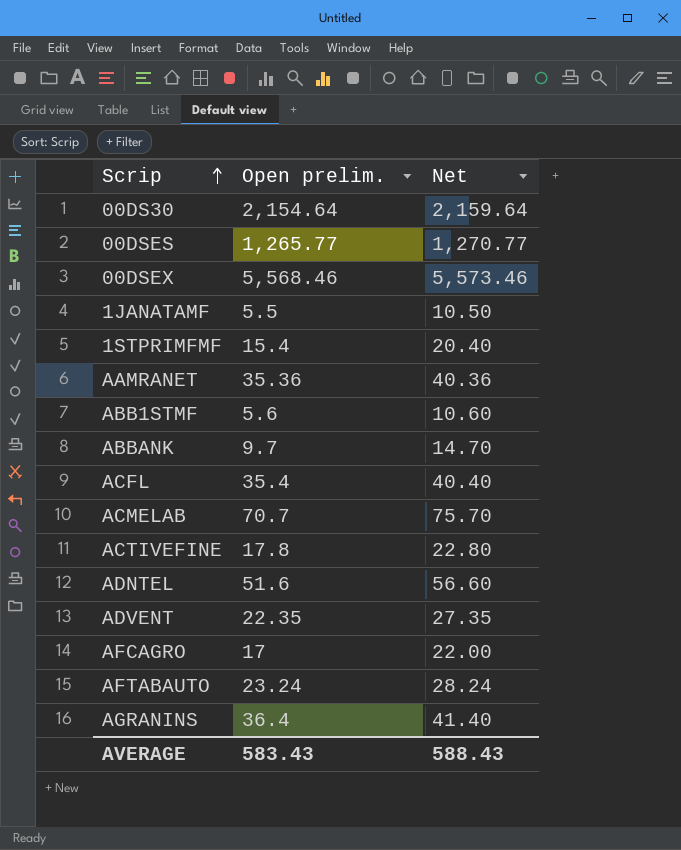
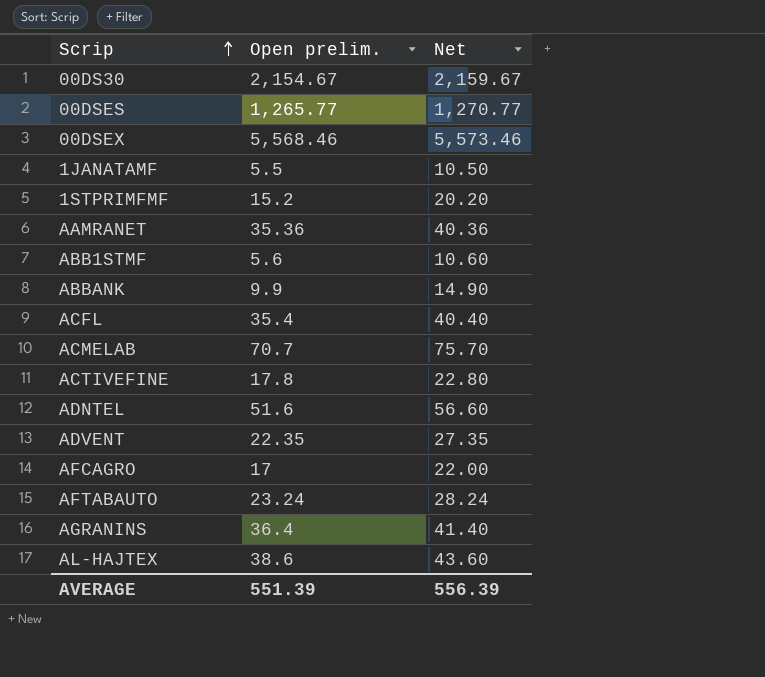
00DS30 | Open prelim.: 2,154.64 -> 2,154.67
00DS30 | Net: 2,159.64 -> 2,159.67
1STPRIMFMF | Open prelim.: 15.4 -> 15.2
1STPRIMFMF | Net: 20.40 -> 20.20
ABBANK | Open prelim.: 9.7 -> 9.9
ABBANK | Net: 14.70 -> 14.90
row AL-HAJTEX: none -> 38.6 | 43.60
AVERAGE | Open prelim.: 583.43 -> 551.39
AVERAGE | Net: 588.43 -> 556.39

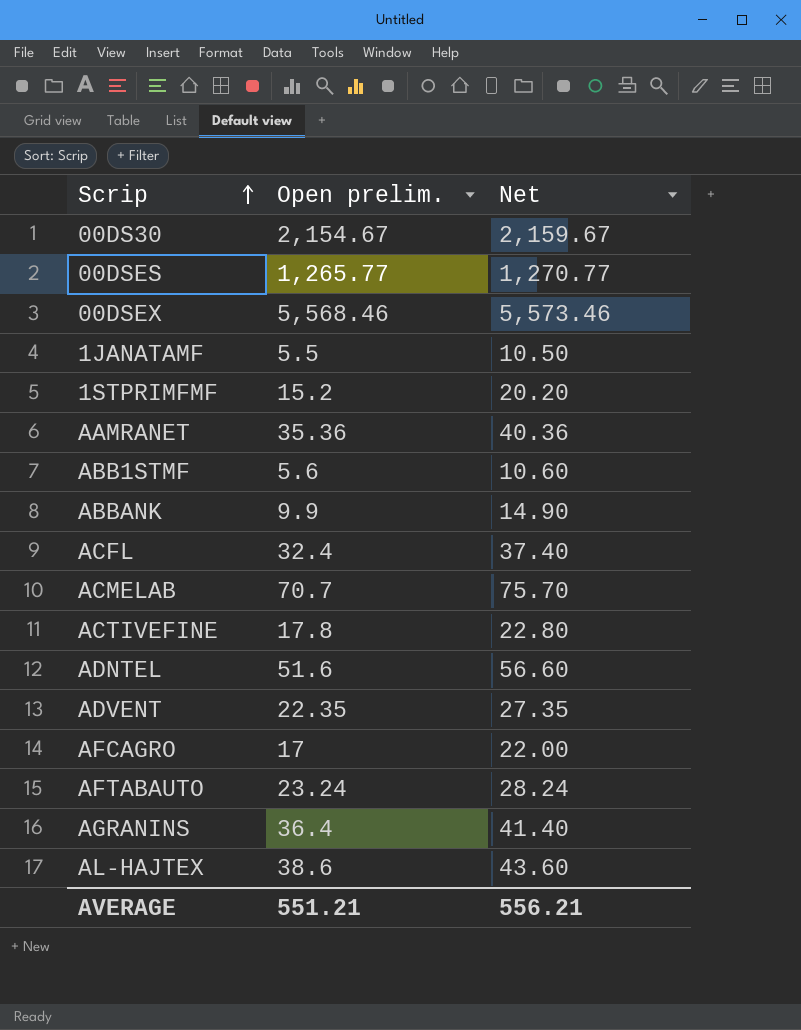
ACFL | Open prelim.: 35.4 -> 32.4
ACFL | Net: 40.40 -> 37.40
AVERAGE | Open prelim.: 551.39 -> 551.21
AVERAGE | Net: 556.39 -> 556.21

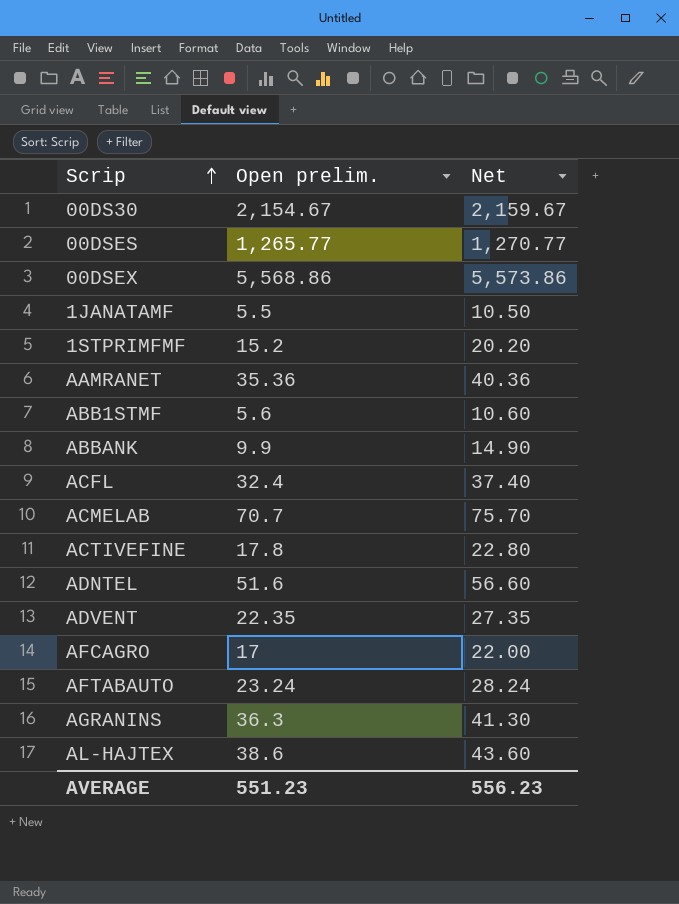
00DSEX | Open prelim.: 5,568.46 -> 5,568.86
00DSEX | Net: 5,573.46 -> 5,573.86
AGRANINS | Open prelim.: 36.4 -> 36.3
AGRANINS | Net: 41.40 -> 41.30
AVERAGE | Open prelim.: 551.21 -> 551.23
AVERAGE | Net: 556.21 -> 556.23

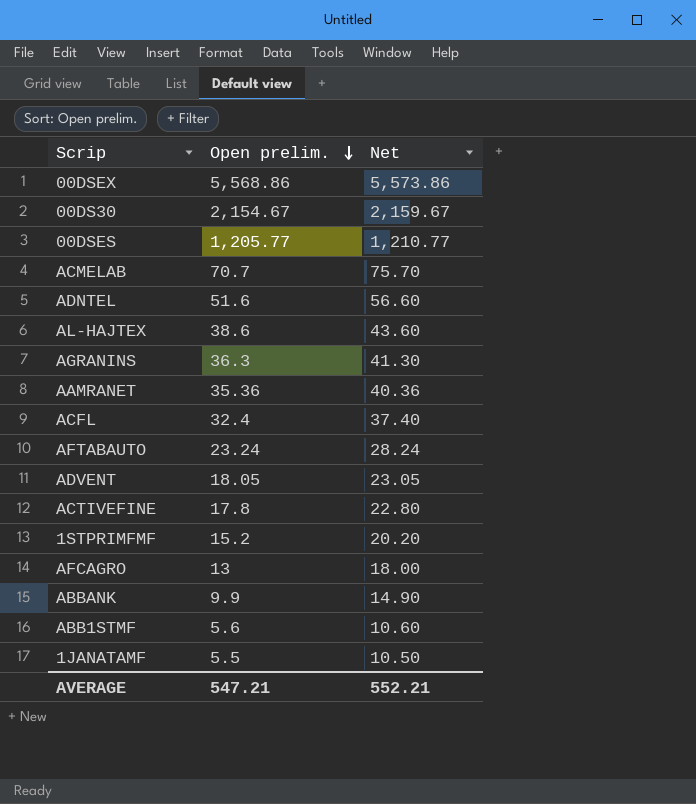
row order: Scrip ascending -> Open prelim. descending
00DSES | Open prelim.: 1,265.77 -> 1,205.77
00DSES | Net: 1,270.77 -> 1,210.77
ADVENT | Open prelim.: 22.35 -> 18.05
ADVENT | Net: 27.35 -> 23.05
AFCAGRO | Open prelim.: 17 -> 13
AFCAGRO | Net: 22.00 -> 18.00
AVERAGE | Open prelim.: 551.23 -> 547.21
AVERAGE | Net: 556.23 -> 552.21

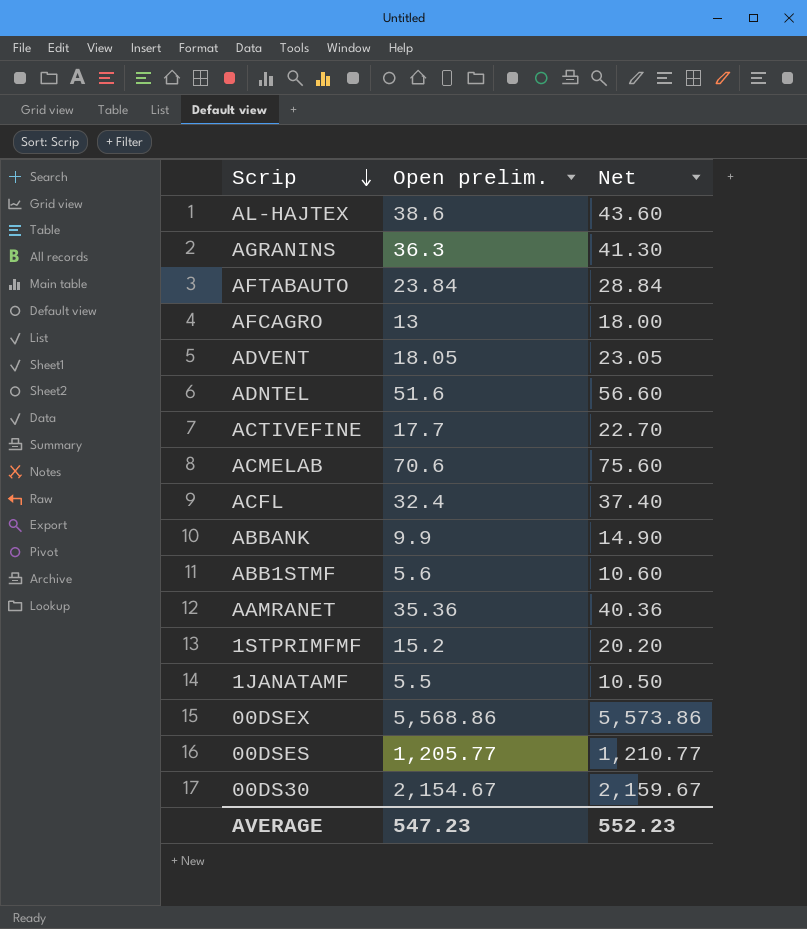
row order: Open prelim. descending -> Scrip descending
AFTABAUTO | Open prelim.: 23.24 -> 23.84
AFTABAUTO | Net: 28.24 -> 28.84
ACTIVEFINE | Open prelim.: 17.8 -> 17.7
ACTIVEFINE | Net: 22.80 -> 22.70
ACMELAB | Open prelim.: 70.7 -> 70.6
ACMELAB | Net: 75.70 -> 75.60
AVERAGE | Open prelim.: 547.21 -> 547.23
AVERAGE | Net: 552.21 -> 552.23

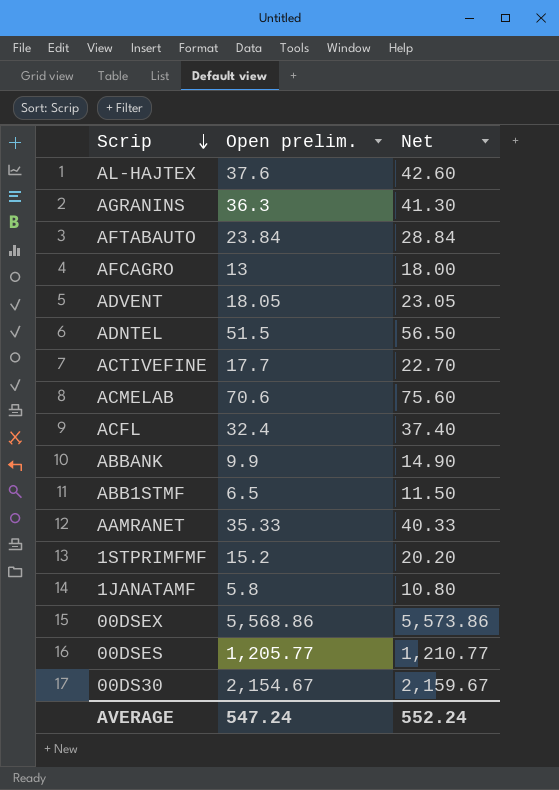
AL-HAJTEX | Open prelim.: 38.6 -> 37.6
AL-HAJTEX | Net: 43.60 -> 42.60
ADNTEL | Open prelim.: 51.6 -> 51.5
ADNTEL | Net: 56.60 -> 56.50
ABB1STMF | Open prelim.: 5.6 -> 6.5
ABB1STMF | Net: 10.60 -> 11.50
AAMRANET | Open prelim.: 35.36 -> 35.33
AAMRANET | Net: 40.36 -> 40.33
1JANATAMF | Open prelim.: 5.5 -> 5.8
1JANATAMF | Net: 10.50 -> 10.80
AVERAGE | Open prelim.: 547.23 -> 547.24
AVERAGE | Net: 552.23 -> 552.24

